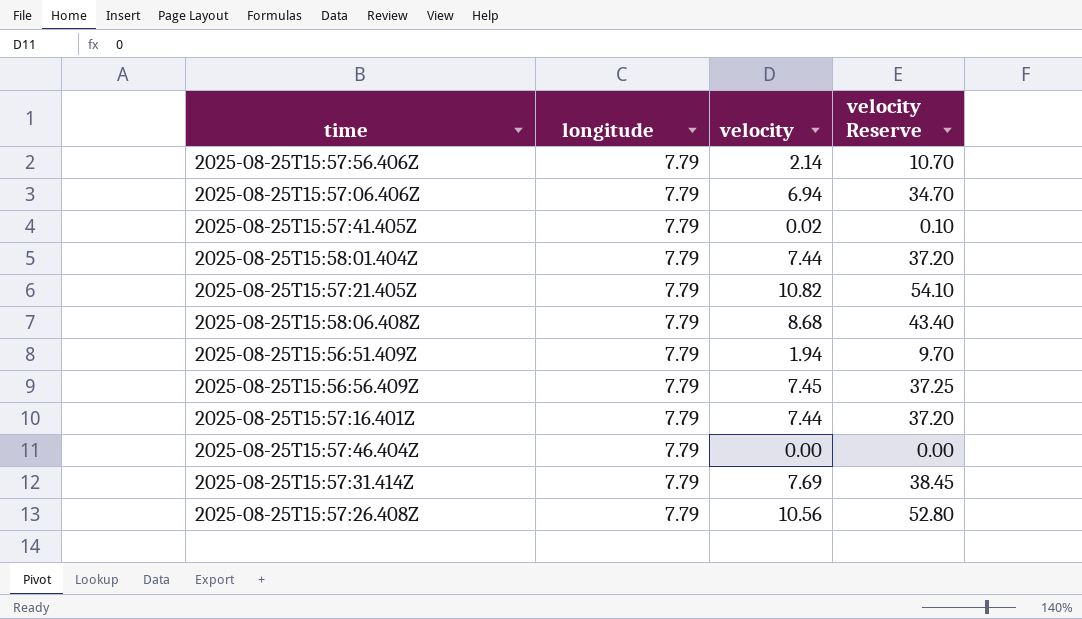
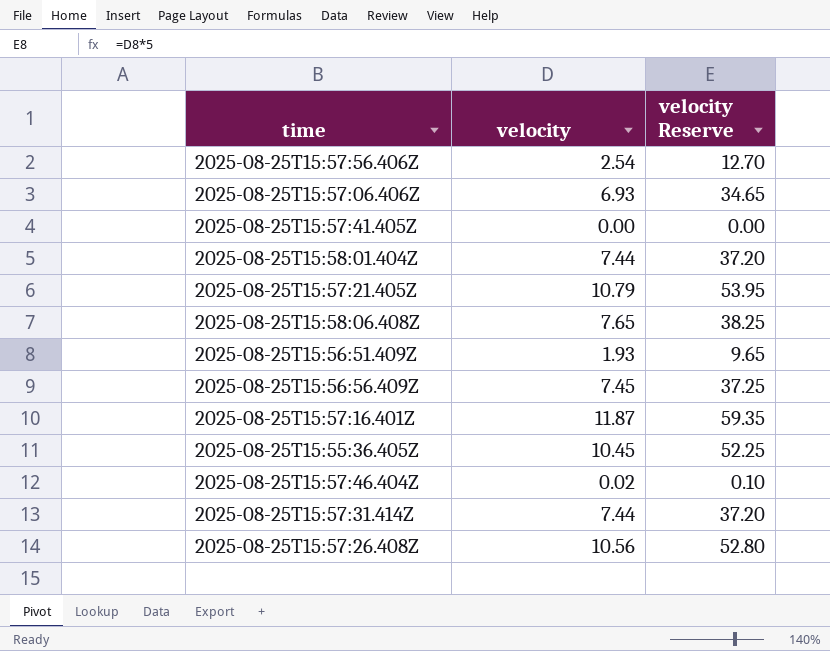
column longitude | position: 2 -> none
2025-08-25T15:57:56.406Z | velocity: 2.14 -> 2.54
2025-08-25T15:57:56.406Z | velocity Reserve: 10.70 -> 12.70
2025-08-25T15:57:06.406Z | velocity: 6.94 -> 6.93
2025-08-25T15:57:06.406Z | velocity Reserve: 34.70 -> 34.65
2025-08-25T15:57:41.405Z | velocity: 0.02 -> 0.00
2025-08-25T15:57:41.405Z | velocity Reserve: 0.10 -> 0.00
2025-08-25T15:57:21.405Z | velocity: 10.82 -> 10.79
2025-08-25T15:57:21.405Z | velocity Reserve: 54.10 -> 53.95
2025-08-25T15:58:06.408Z | velocity: 8.68 -> 7.65
2025-08-25T15:58:06.408Z | velocity Reserve: 43.40 -> 38.25
2025-08-25T15:56:51.409Z | velocity: 1.94 -> 1.93
2025-08-25T15:56:51.409Z | velocity Reserve: 9.70 -> 9.65
2025-08-25T15:57:16.401Z | velocity: 7.44 -> 11.87
2025-08-25T15:57:16.401Z | velocity Reserve: 37.20 -> 59.35
row 2025-08-25T15:55:36.405Z: none -> 10.45 | 52.25
2025-08-25T15:57:46.404Z | velocity: 0.00 -> 0.02
2025-08-25T15:57:46.404Z | velocity Reserve: 0.00 -> 0.10
2025-08-25T15:57:31.414Z | velocity: 7.69 -> 7.44
2025-08-25T15:57:31.414Z | velocity Reserve: 38.45 -> 37.20

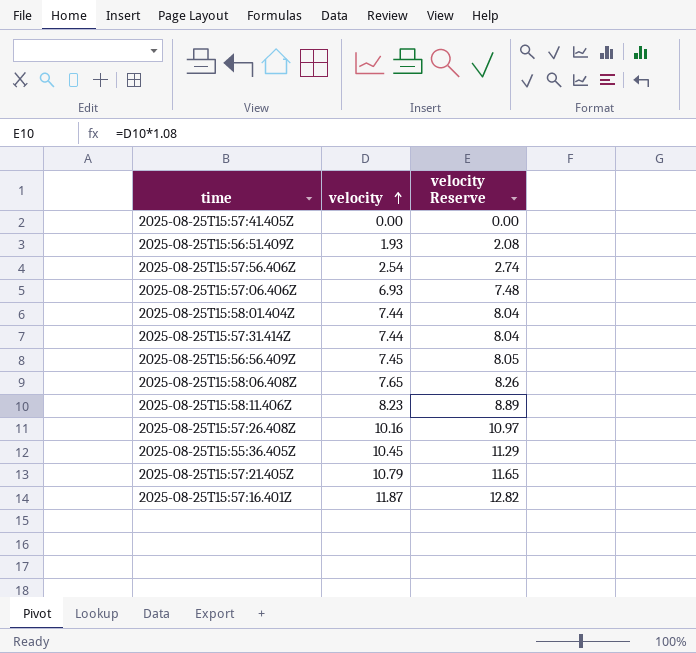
row order: none -> velocity ascending
column velocity Reserve | formula: [velocity] * 5 -> [velocity] * 1.08
row 2025-08-25T15:57:46.404Z: 0.02 | 0.10 -> none
row 2025-08-25T15:58:11.406Z: none -> 8.23 | 8.89
2025-08-25T15:57:26.408Z | velocity: 10.56 -> 10.16

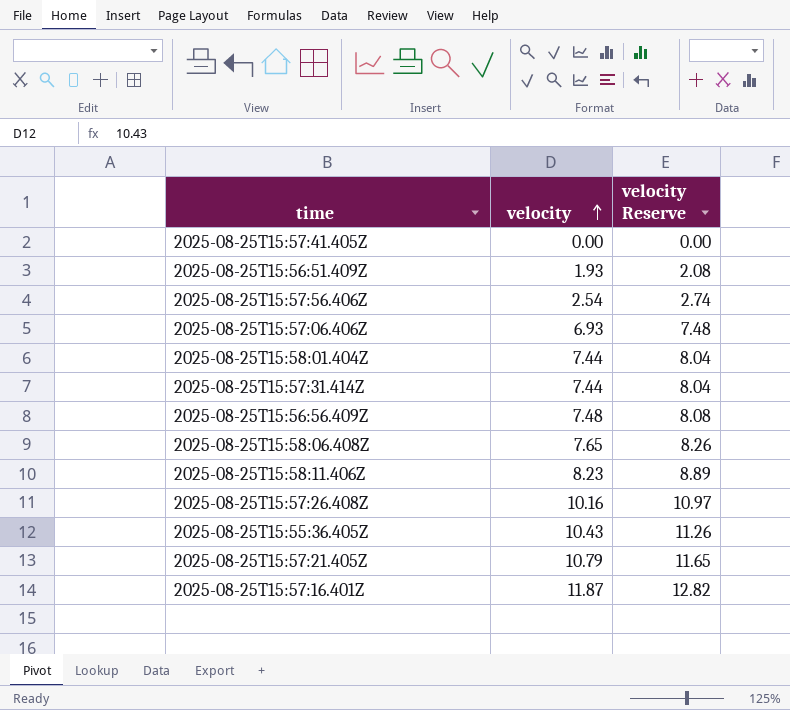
2025-08-25T15:56:56.409Z | velocity: 7.45 -> 7.48
2025-08-25T15:56:56.409Z | velocity Reserve: 8.05 -> 8.08
2025-08-25T15:55:36.405Z | velocity: 10.45 -> 10.43
2025-08-25T15:55:36.405Z | velocity Reserve: 11.29 -> 11.26

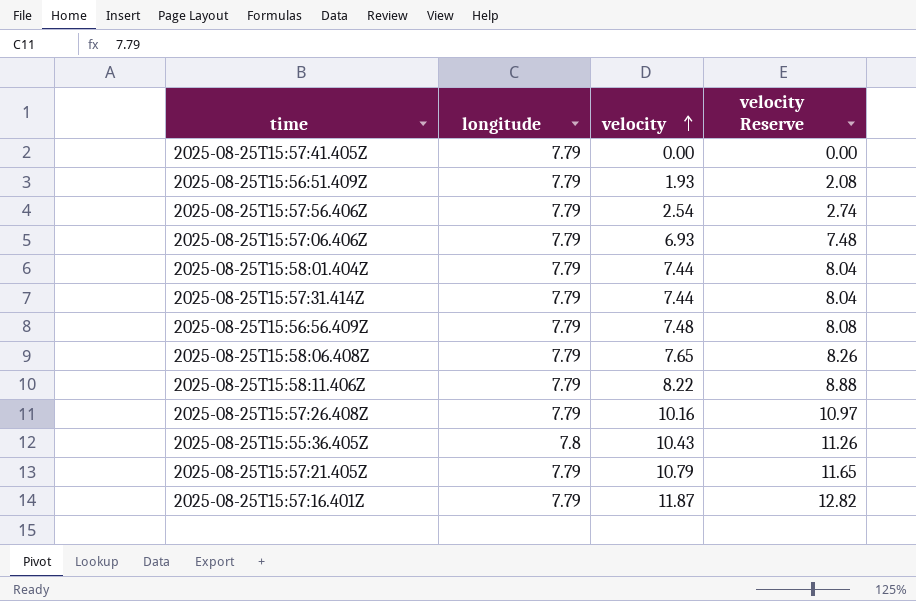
column longitude | position: none -> 2
2025-08-25T15:58:11.406Z | velocity: 8.23 -> 8.22
2025-08-25T15:58:11.406Z | velocity Reserve: 8.89 -> 8.88

